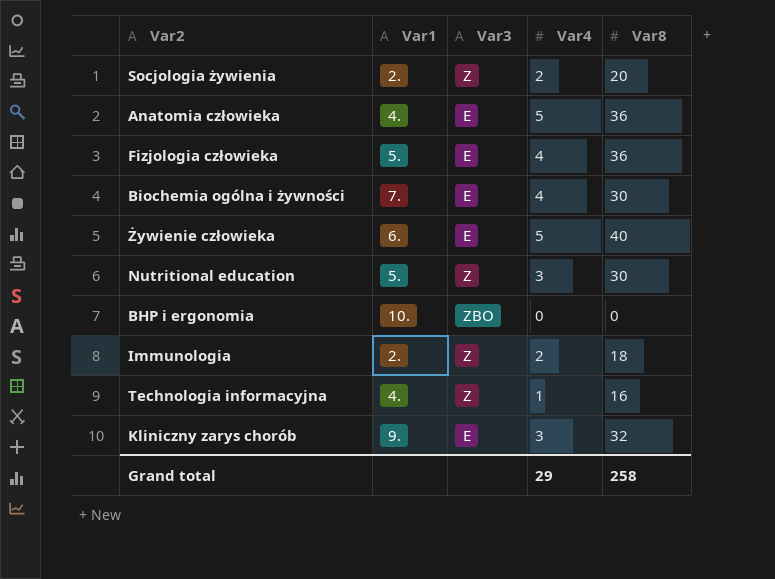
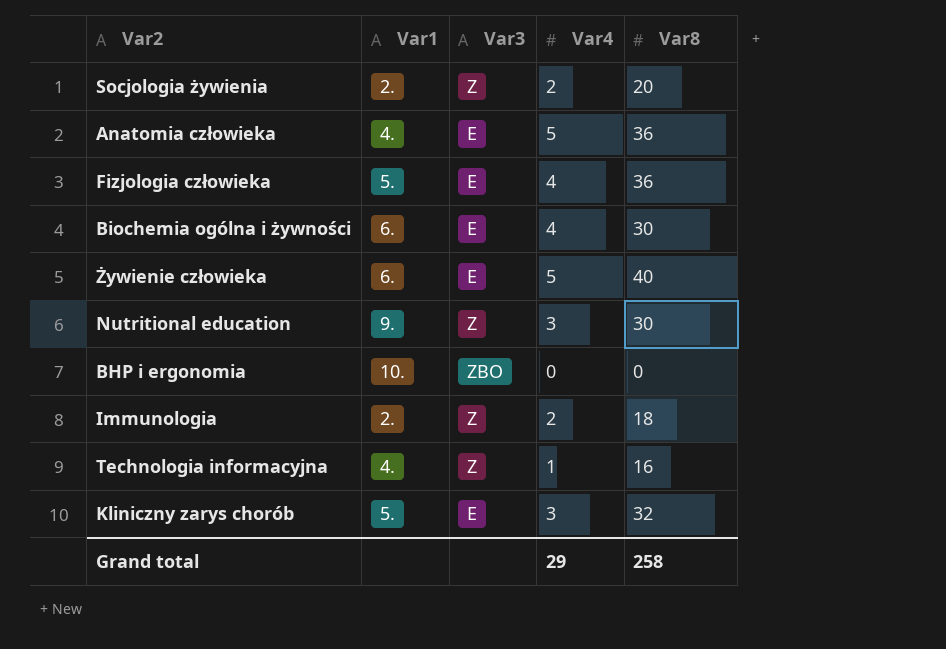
Biochemia ogólna i żywności | Var1: 7. -> 6.
Nutritional education | Var1: 5. -> 9.
Kliniczny zarys chorób | Var1: 9. -> 5.

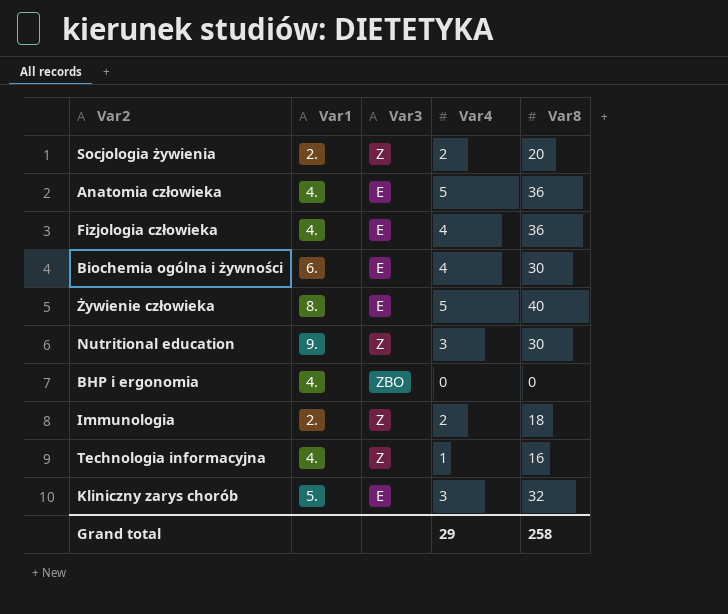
Fizjologia człowieka | Var1: 5. -> 4.
Żywienie człowieka | Var1: 6. -> 8.
BHP i ergonomia | Var1: 10. -> 4.

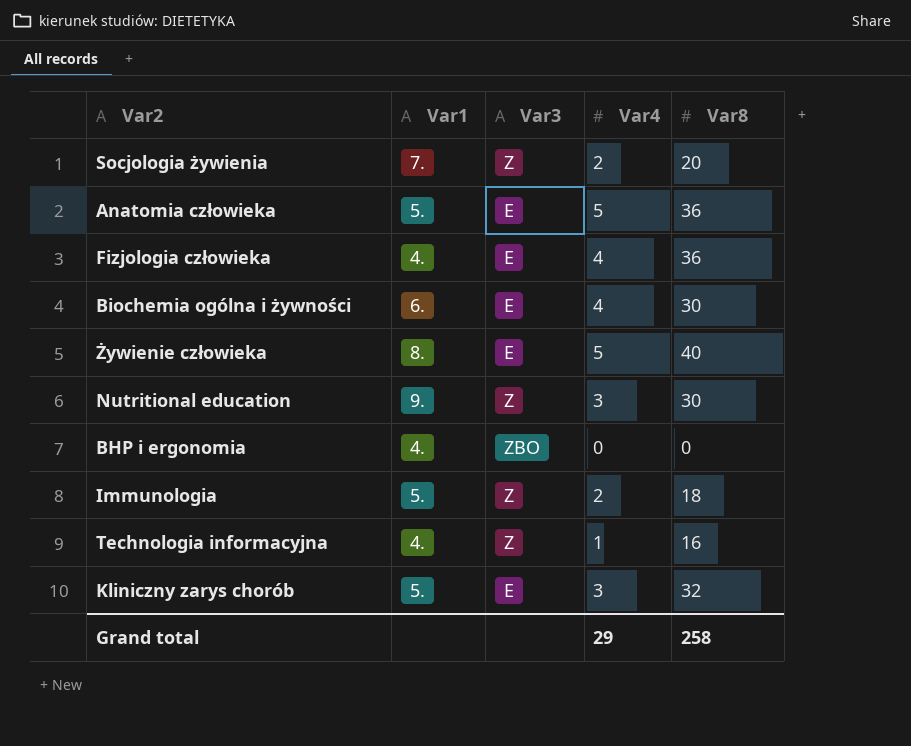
Socjologia żywienia | Var1: 2. -> 7.
Anatomia człowieka | Var1: 4. -> 5.
Immunologia | Var1: 2. -> 5.

